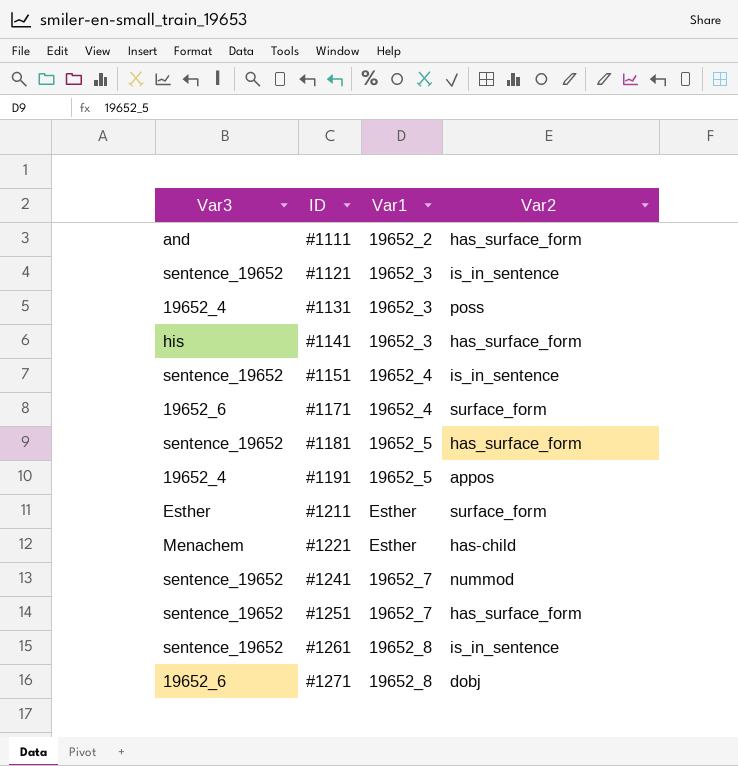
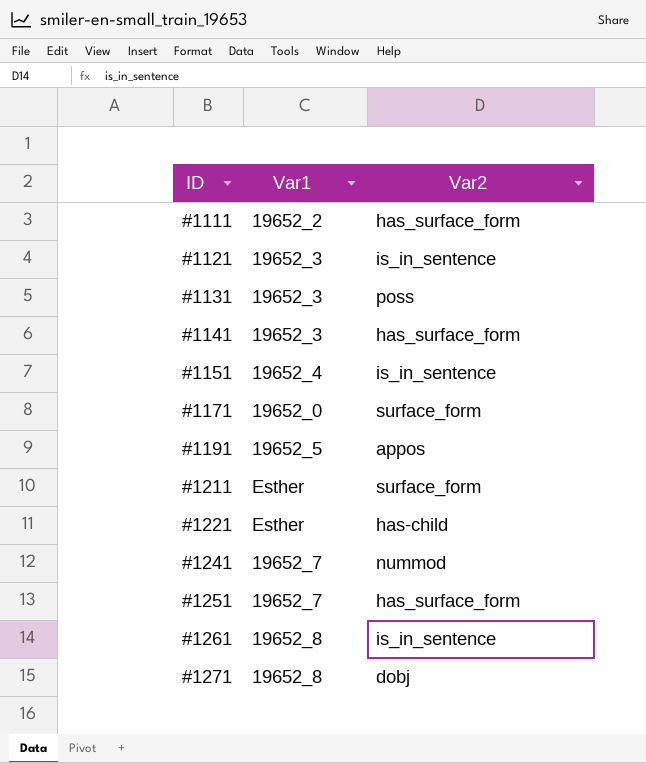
column Var3 | position: 1 -> none
row #1181: sentence_19652 | 19652_5 | has_surface_form -> none
#1171 | Var1: 19652_4 -> 19652_0

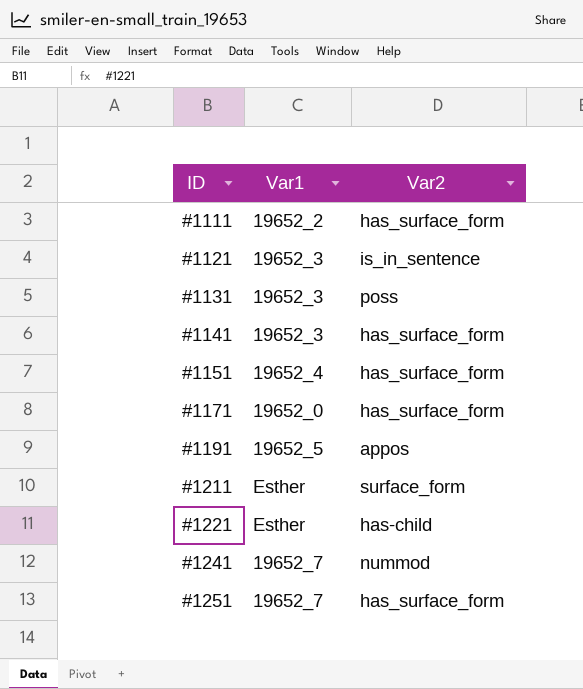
row #1261: 19652_8 | is_in_sentence -> none
row #1271: 19652_8 | dobj -> none
#1151 | Var2: is_in_sentence -> has_surface_form
#1171 | Var2: surface_form -> has_surface_form

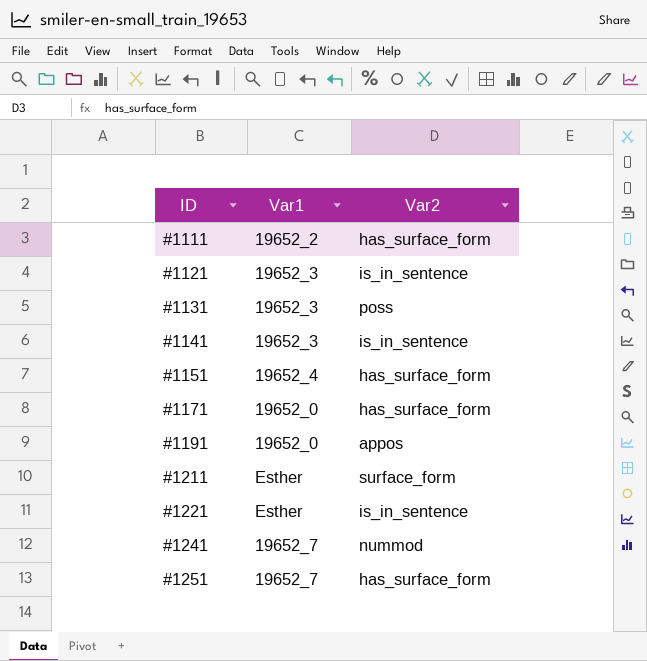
#1141 | Var2: has_surface_form -> is_in_sentence
#1191 | Var1: 19652_5 -> 19652_0
#1221 | Var2: has-child -> is_in_sentence

